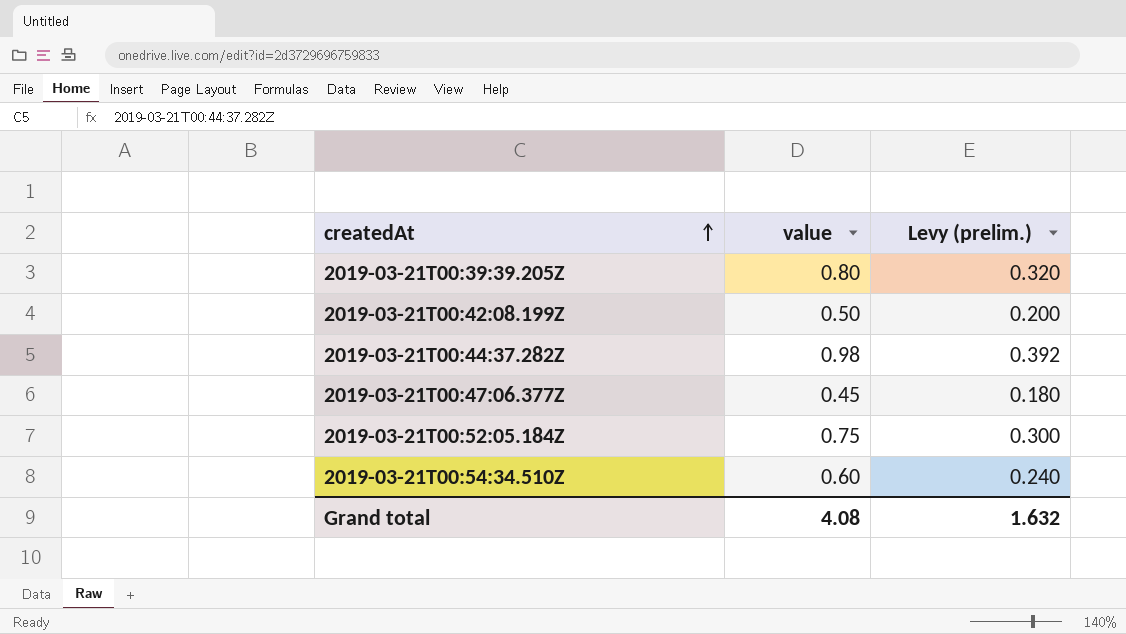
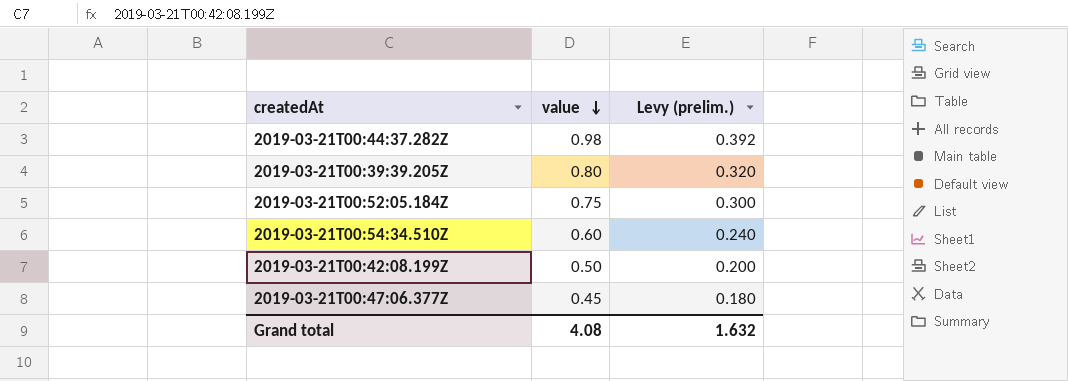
row order: createdAt ascending -> value descending

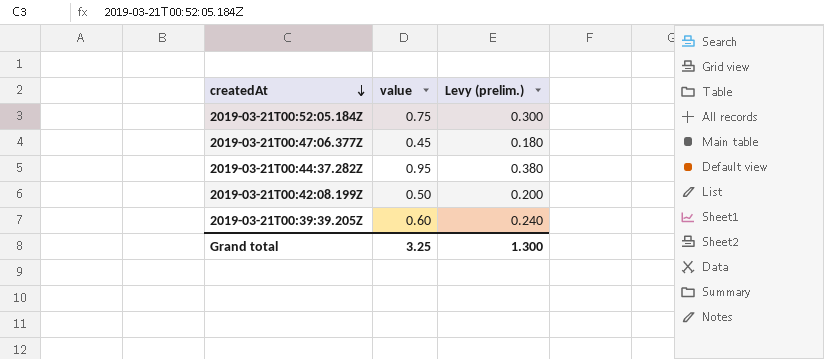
row order: value descending -> createdAt descending
row 2019-03-21T00:54:34.510Z: 0.60 | 0.240 -> none
2019-03-21T00:44:37.282Z | value: 0.98 -> 0.95
2019-03-21T00:44:37.282Z | Levy (prelim.): 0.392 -> 0.380
2019-03-21T00:39:39.205Z | value: 0.80 -> 0.60
2019-03-21T00:39:39.205Z | Levy (prelim.): 0.320 -> 0.240
Grand total | value: 4.08 -> 3.25
Grand total | Levy (prelim.): 1.632 -> 1.300

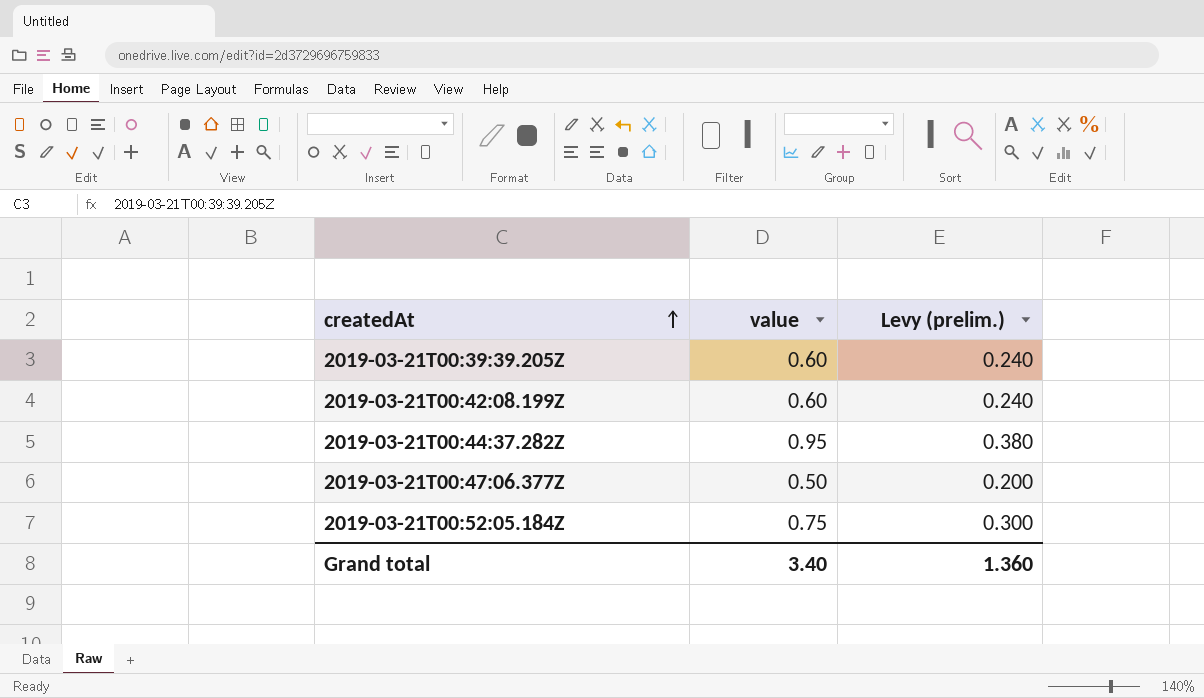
row order: createdAt descending -> createdAt ascending
2019-03-21T00:42:08.199Z | value: 0.50 -> 0.60
2019-03-21T00:42:08.199Z | Levy (prelim.): 0.200 -> 0.240
2019-03-21T00:47:06.377Z | value: 0.45 -> 0.50
2019-03-21T00:47:06.377Z | Levy (prelim.): 0.180 -> 0.200
Grand total | value: 3.25 -> 3.40
Grand total | Levy (prelim.): 1.300 -> 1.360

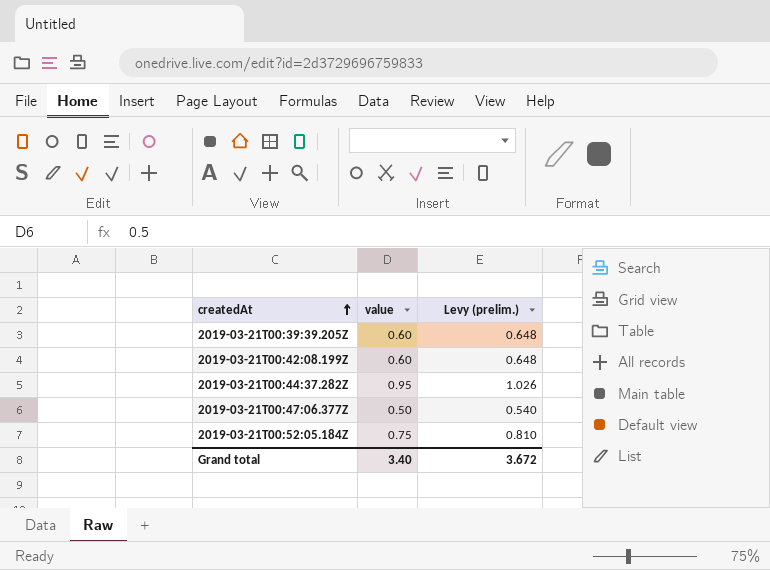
column Levy (prelim.) | formula: [value] * 0.4 -> [value] * 1.08
Grand total | Levy (prelim.): 1.360 -> 3.672

